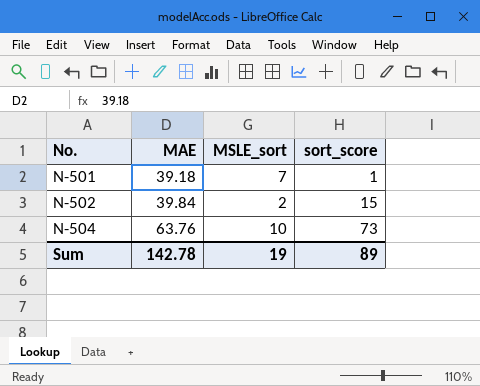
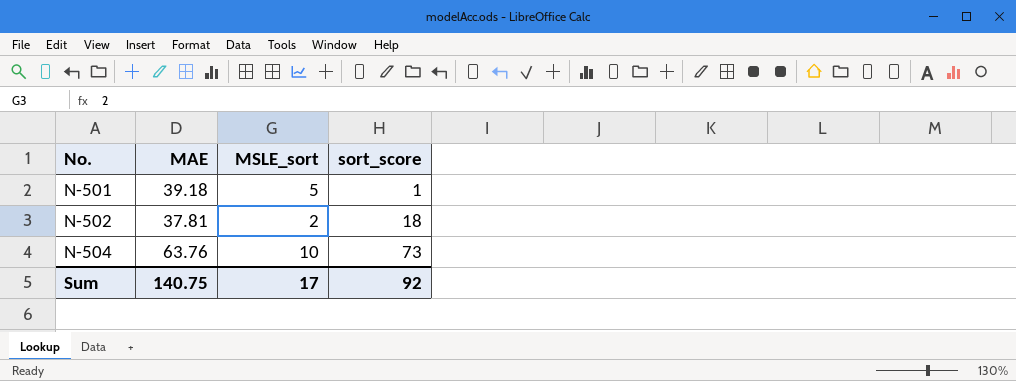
N-501 | MSLE_sort: 7 -> 5
N-502 | MAE: 39.84 -> 37.81
N-502 | sort_score: 15 -> 18
Sum | MAE: 142.78 -> 140.75
Sum | MSLE_sort: 19 -> 17
Sum | sort_score: 89 -> 92

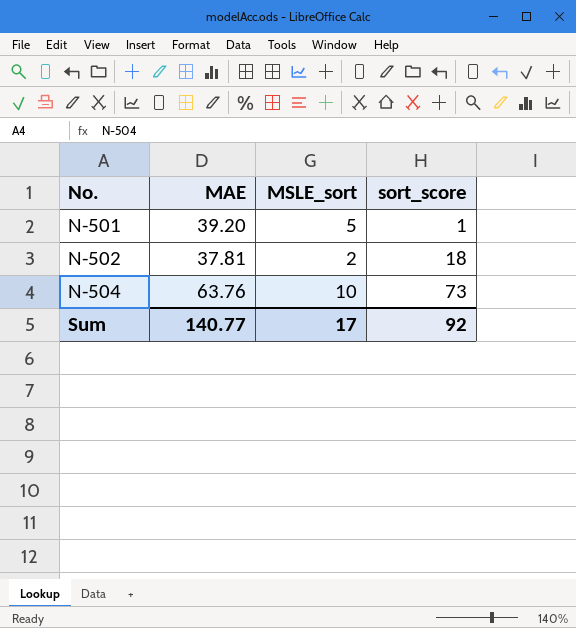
N-501 | MAE: 39.18 -> 39.20
Sum | MAE: 140.75 -> 140.77

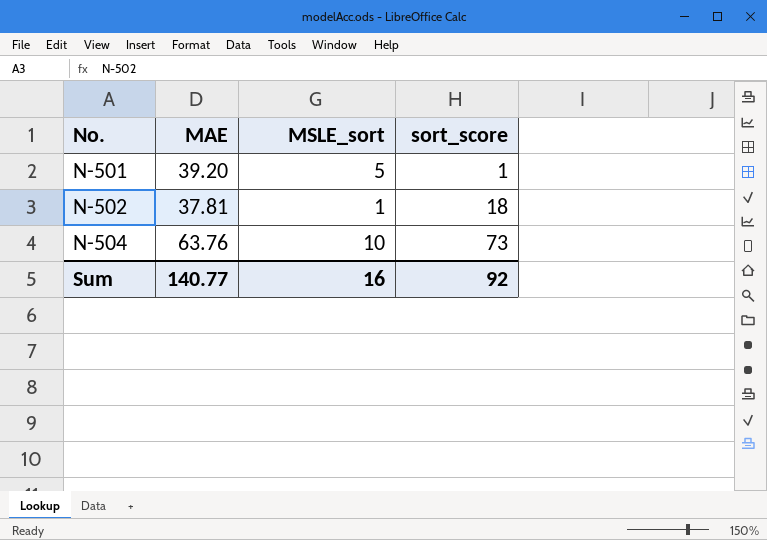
N-502 | MSLE_sort: 2 -> 1
Sum | MSLE_sort: 17 -> 16

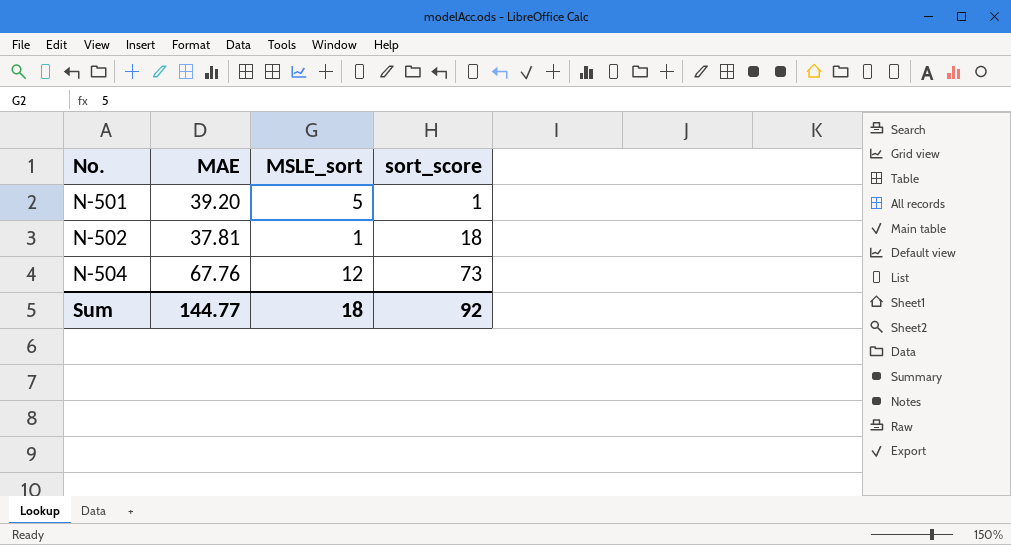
N-504 | MAE: 63.76 -> 67.76
N-504 | MSLE_sort: 10 -> 12
Sum | MAE: 140.77 -> 144.77
Sum | MSLE_sort: 16 -> 18

